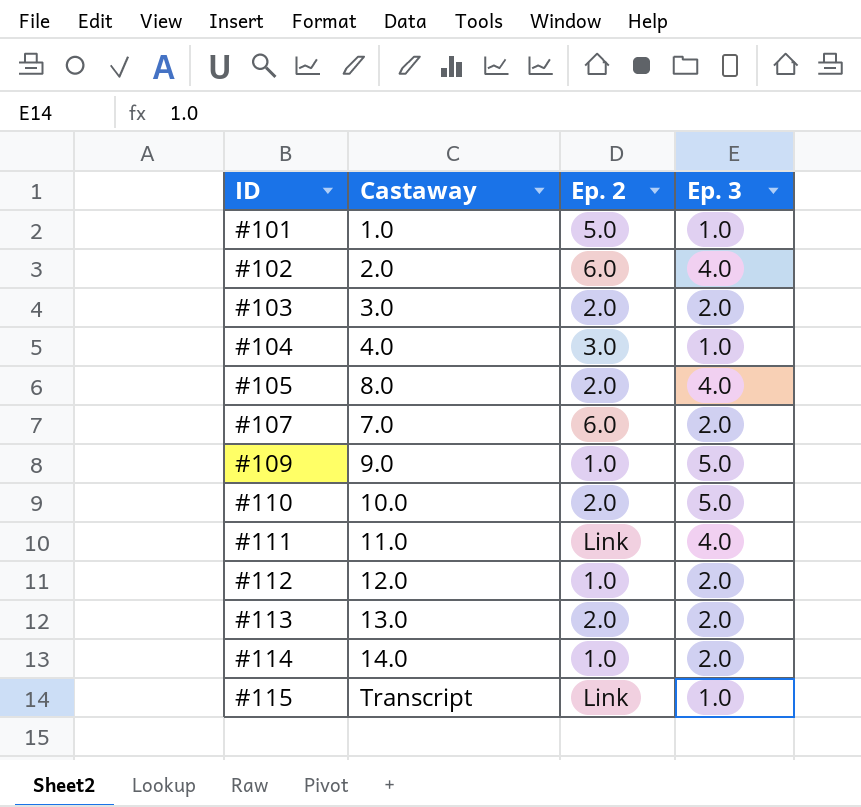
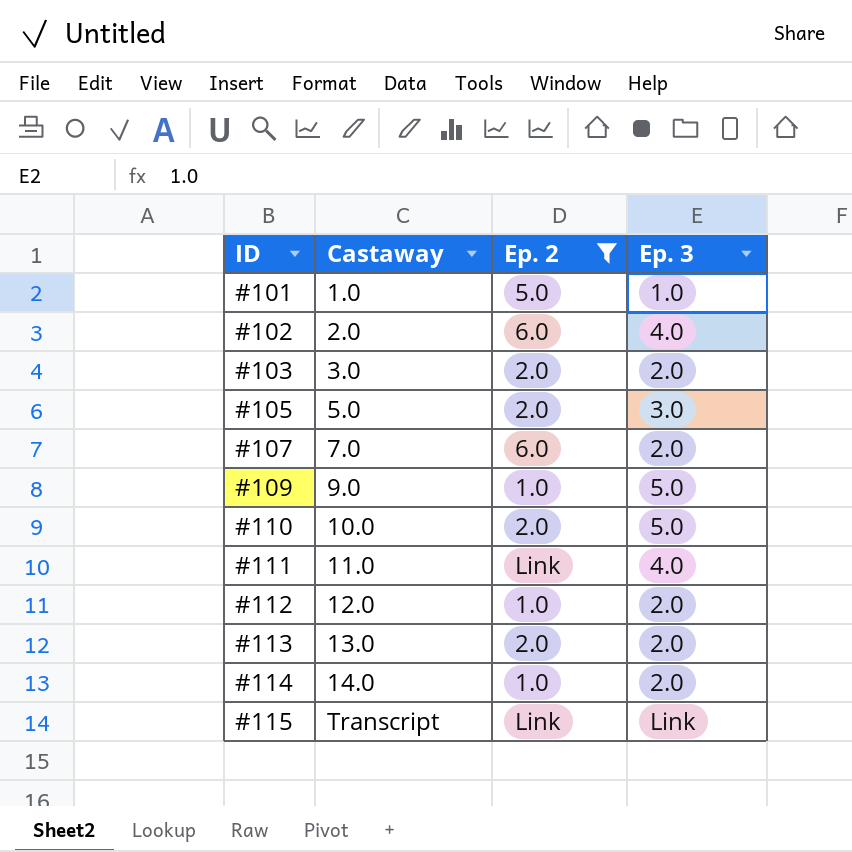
filter: none -> Ep. 2 != 3.0
#105 | Castaway: 8.0 -> 5.0
#105 | Ep. 3: 4.0 -> 3.0
#115 | Ep. 3: 1.0 -> Link

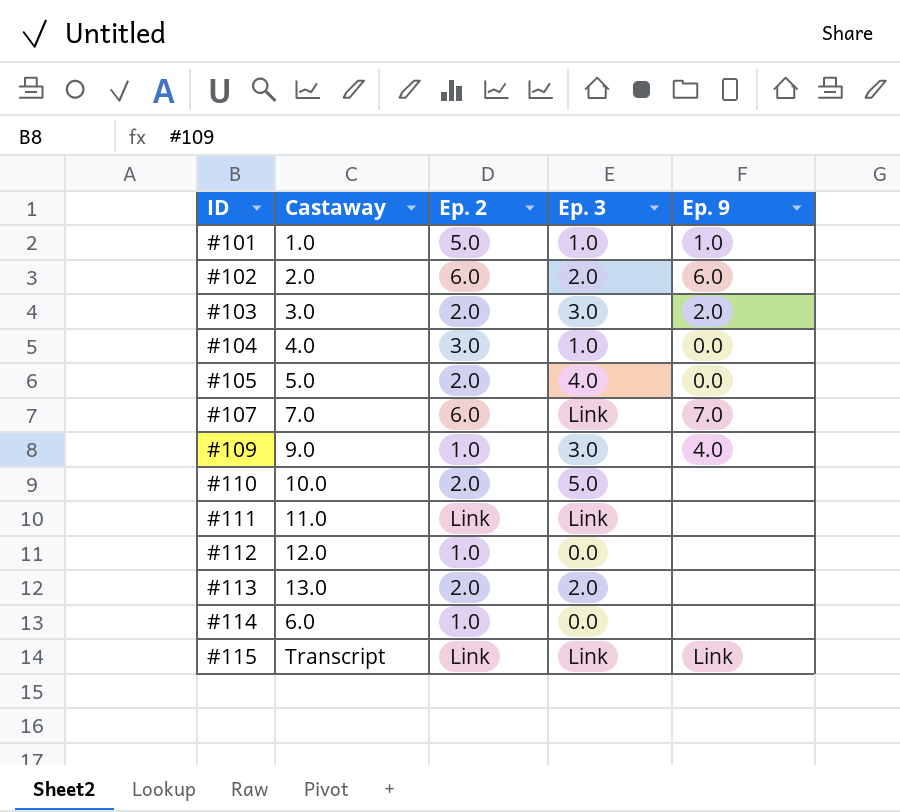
filter: Ep. 2 != 3.0 -> none
column Ep. 9 | position: none -> 5
#102 | Ep. 3: 4.0 -> 2.0
#103 | Ep. 3: 2.0 -> 3.0
#105 | Ep. 3: 3.0 -> 4.0
#107 | Ep. 3: 2.0 -> Link
#109 | Ep. 3: 5.0 -> 3.0
#111 | Ep. 3: 4.0 -> Link
#112 | Ep. 3: 2.0 -> 0.0
#114 | Castaway: 14.0 -> 6.0
#114 | Ep. 3: 2.0 -> 0.0

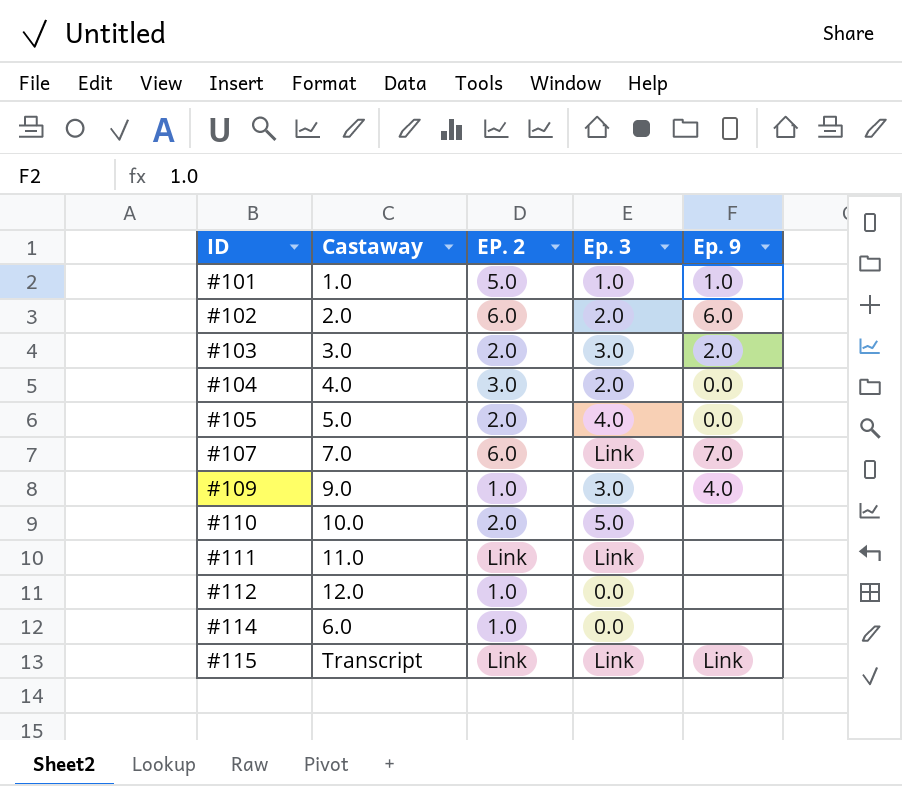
column name: Ep. 2 -> EP. 2
row #113: 13.0 | 2.0 | 2.0 | none -> none
#104 | Ep. 3: 1.0 -> 2.0

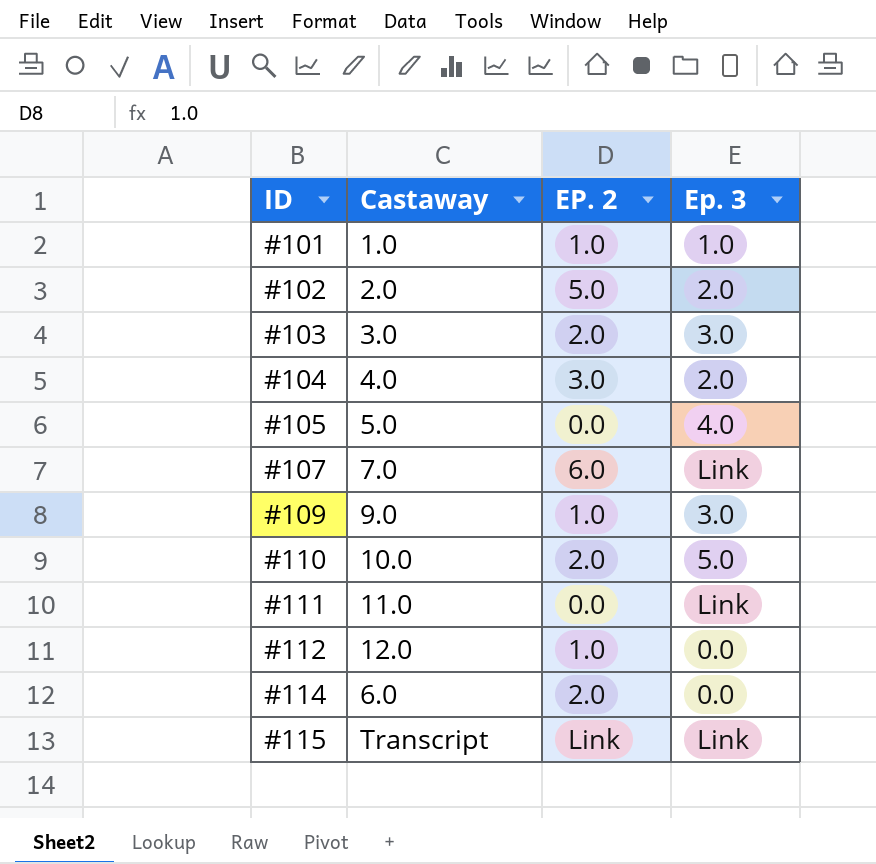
column Ep. 9 | position: 5 -> none
#101 | EP. 2: 5.0 -> 1.0
#102 | EP. 2: 6.0 -> 5.0
#105 | EP. 2: 2.0 -> 0.0
#111 | EP. 2: Link -> 0.0
#114 | EP. 2: 1.0 -> 2.0

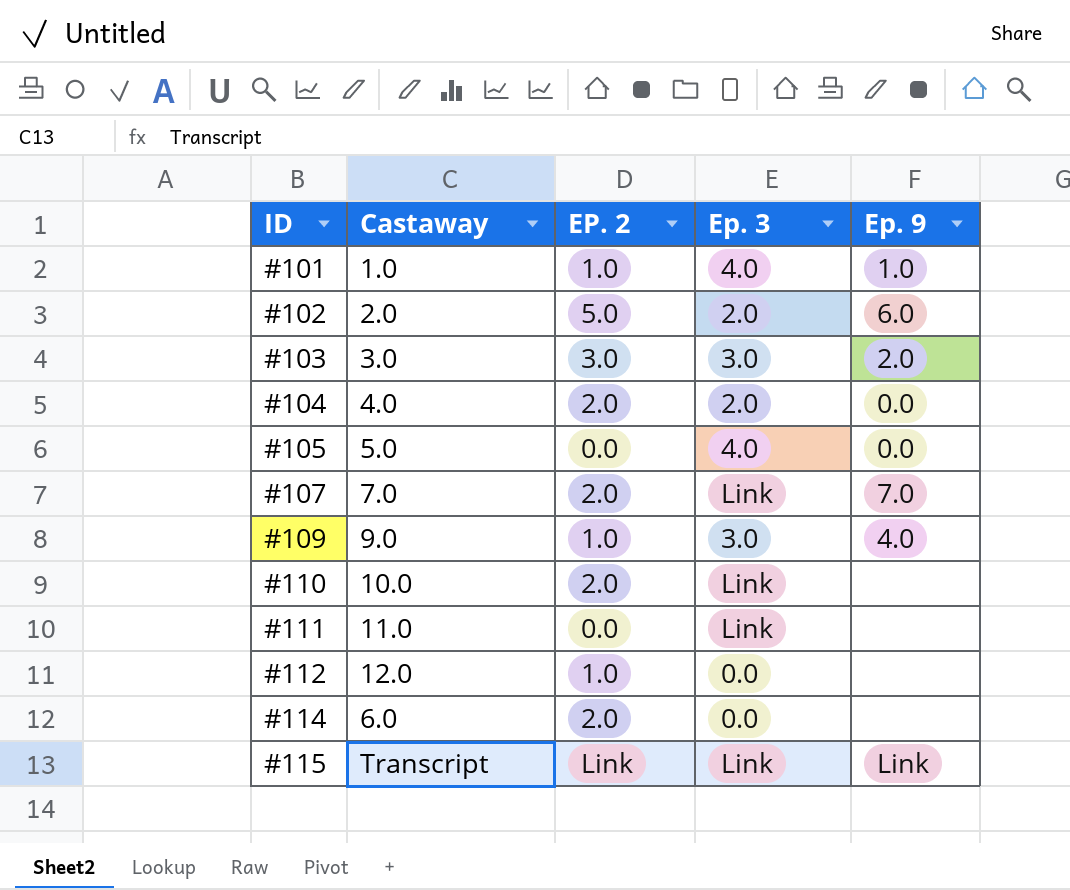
column Ep. 9 | position: none -> 5
#101 | Ep. 3: 1.0 -> 4.0
#103 | EP. 2: 2.0 -> 3.0
#104 | EP. 2: 3.0 -> 2.0
#107 | EP. 2: 6.0 -> 2.0
#110 | Ep. 3: 5.0 -> Link

